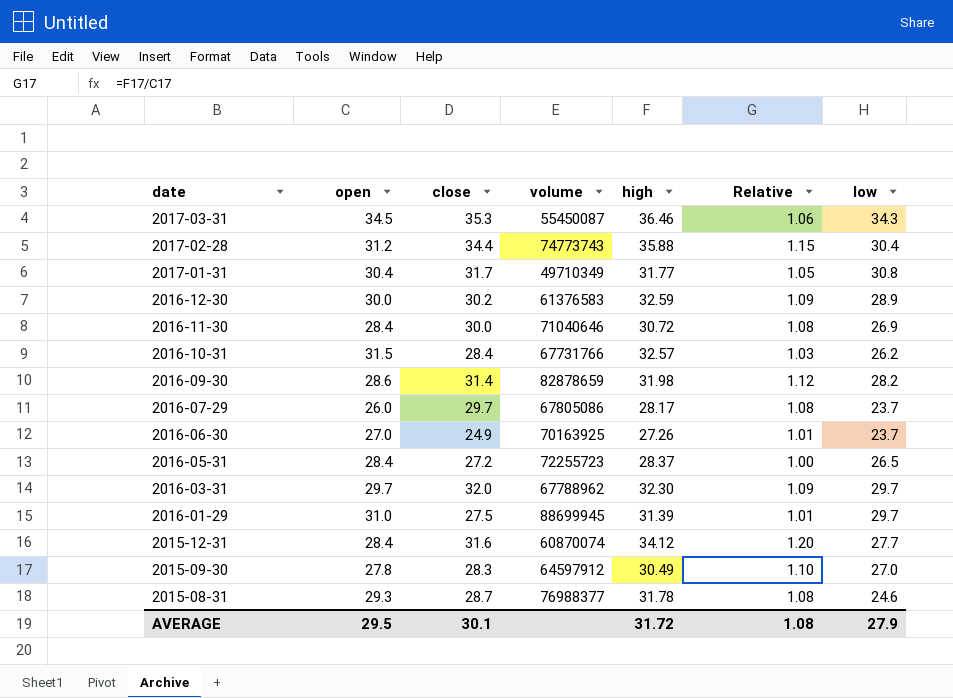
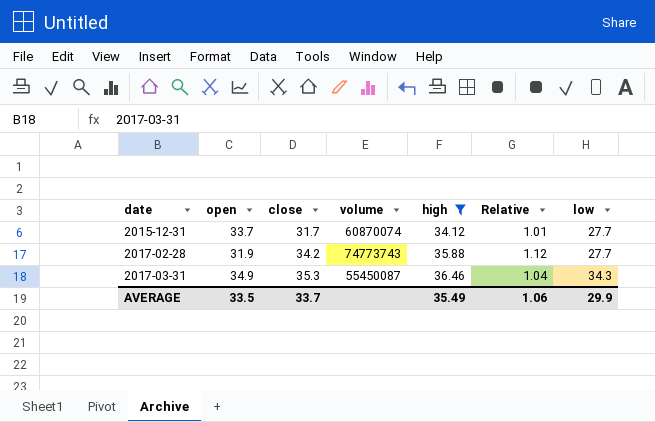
filter: none -> high >= 34.12
row order: date descending -> date ascending
2015-12-31 | open: 28.4 -> 33.7
2015-12-31 | close: 31.6 -> 31.7
2015-12-31 | Relative: 1.20 -> 1.01
2017-02-28 | open: 31.2 -> 31.9
2017-02-28 | close: 34.4 -> 34.2
2017-02-28 | Relative: 1.15 -> 1.12
2017-02-28 | low: 30.4 -> 27.7
2017-03-31 | open: 34.5 -> 34.9
2017-03-31 | Relative: 1.06 -> 1.04
AVERAGE | open: 29.5 -> 33.5
AVERAGE | close: 30.1 -> 33.7
AVERAGE | high: 31.72 -> 35.49
AVERAGE | Relative: 1.08 -> 1.06
AVERAGE | low: 27.9 -> 29.9

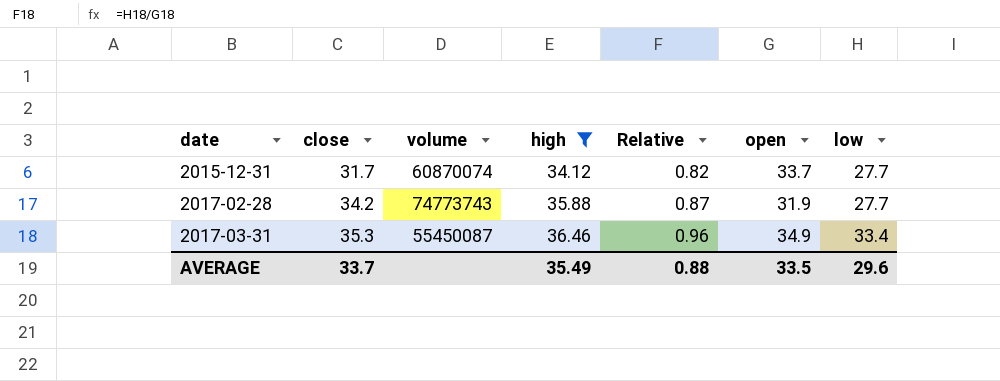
column Relative | formula: [high] / [open] -> [low] / [open]
column open | position: 2 -> 6
2017-03-31 | low: 34.3 -> 33.4
AVERAGE | Relative: 1.06 -> 0.88
AVERAGE | low: 29.9 -> 29.6

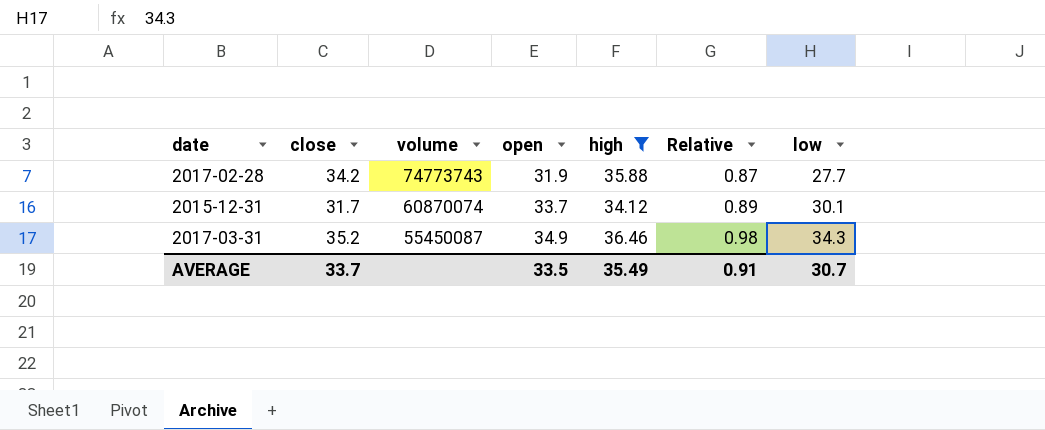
row order: date ascending -> volume descending
column open | position: 6 -> 4
2015-12-31 | Relative: 0.82 -> 0.89
2015-12-31 | low: 27.7 -> 30.1
2017-03-31 | close: 35.3 -> 35.2
2017-03-31 | Relative: 0.96 -> 0.98
2017-03-31 | low: 33.4 -> 34.3
AVERAGE | Relative: 0.88 -> 0.91
AVERAGE | low: 29.6 -> 30.7

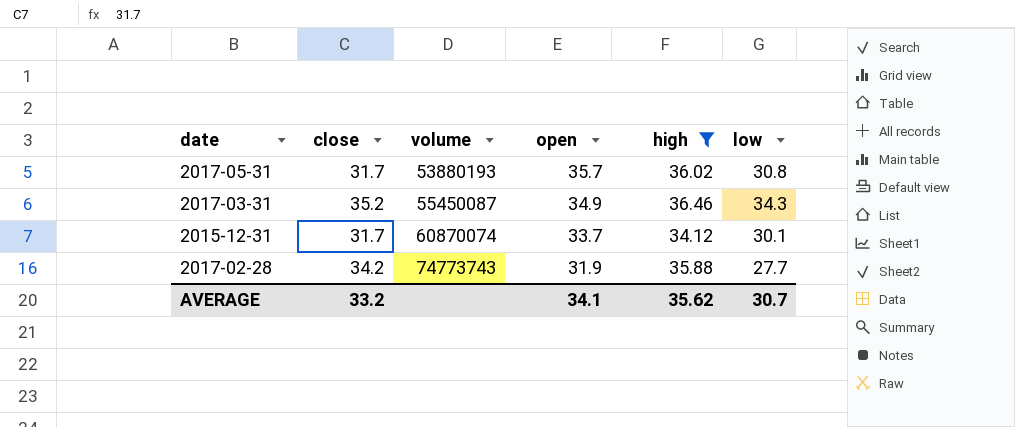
row order: volume descending -> volume ascending
column Relative | formula: [low] / [open] -> none
row 2017-05-31: none -> 31.7 | 53880193 | 35.7 | 36.02 | 30.8
AVERAGE | close: 33.7 -> 33.2
AVERAGE | open: 33.5 -> 34.1
AVERAGE | high: 35.49 -> 35.62

